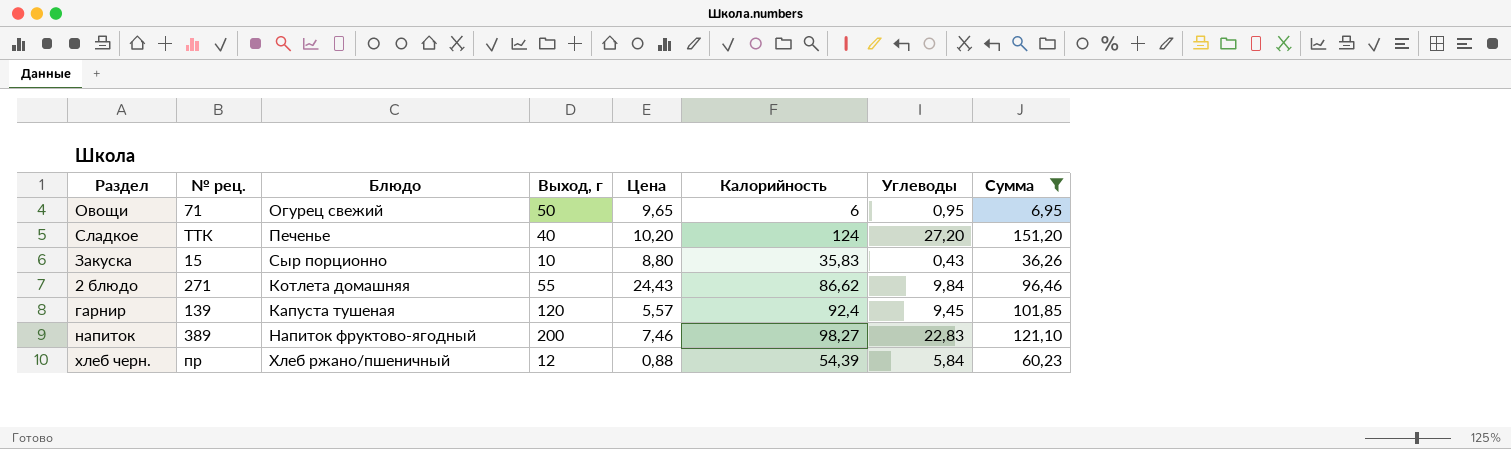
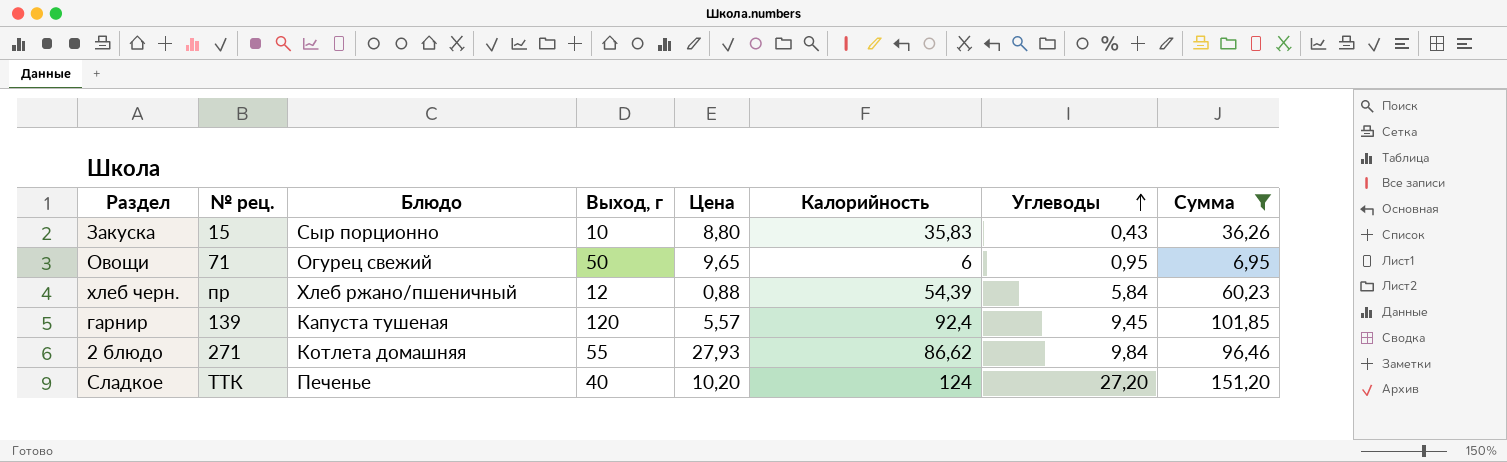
row order: none -> Углеводы ascending
row напиток: 389 | Напиток фруктово-ягодный | 200 | 7,46 | 98,27 | 22,83 | 121,10 -> none
2 блюдо | Цена: 24,43 -> 27,93

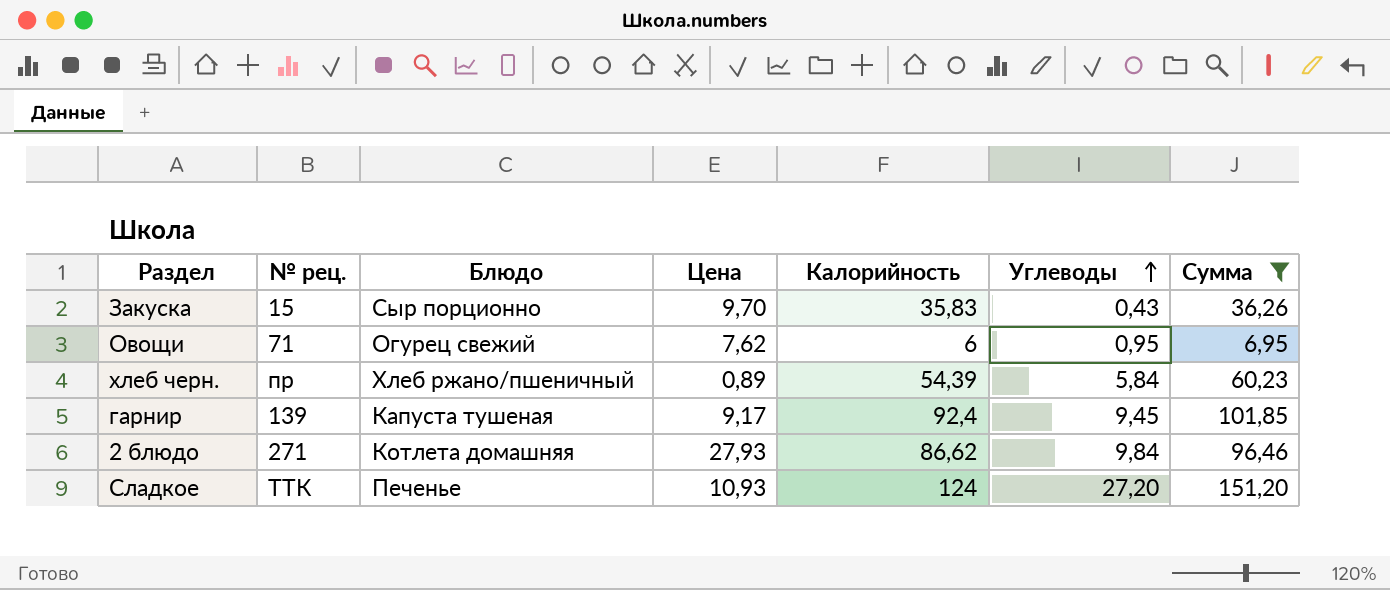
column Выход, г | position: 4 -> none
Закуска | Цена: 8,80 -> 9,70
Овощи | Цена: 9,65 -> 7,62
хлеб черн. | Цена: 0,88 -> 0,89
гарнир | Цена: 5,57 -> 9,17
Сладкое | Цена: 10,20 -> 10,93

